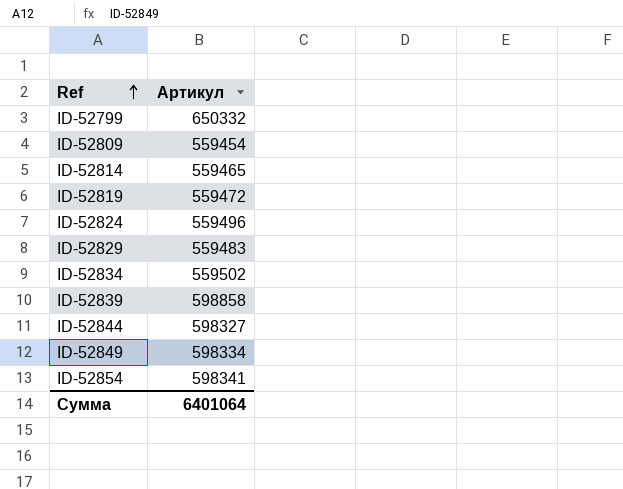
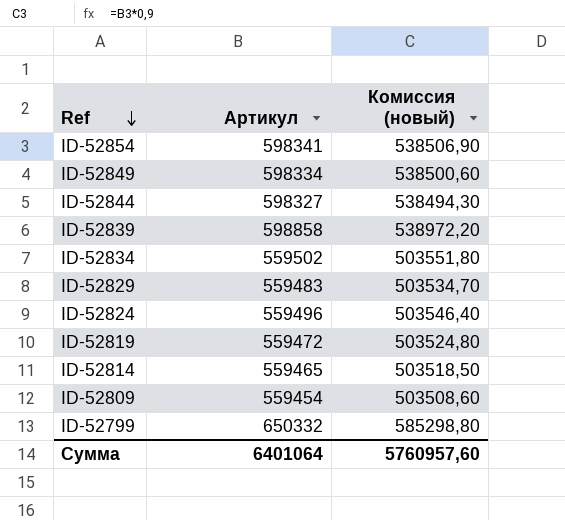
row order: Ref ascending -> Ref descending
column Комиссия (новый) | formula: none -> [Артикул] * 0,9

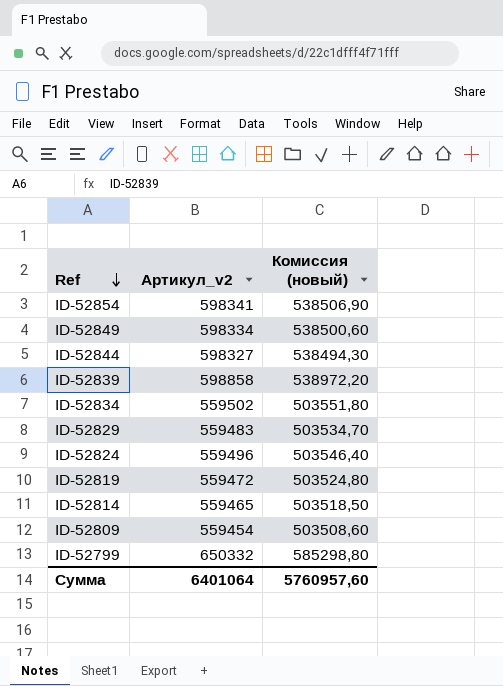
column name: Артикул -> Артикул_v2

